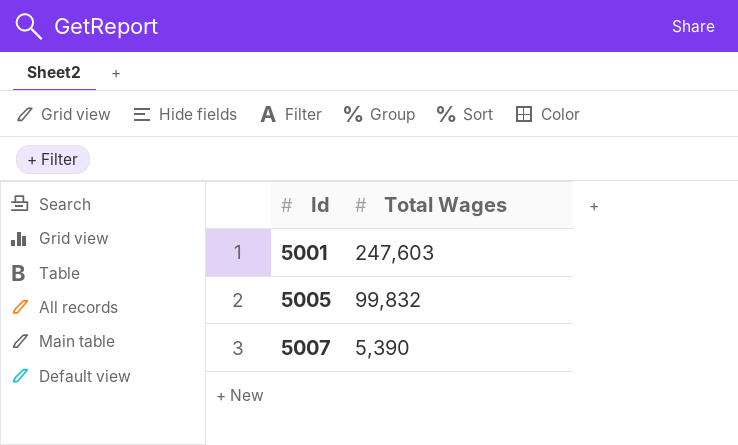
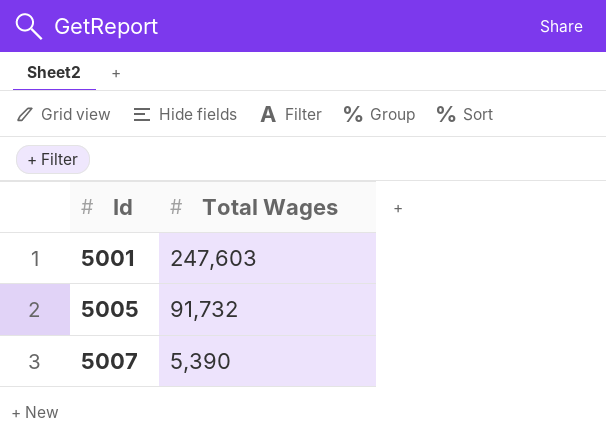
5005 | Total Wages: 99,832 -> 91,732

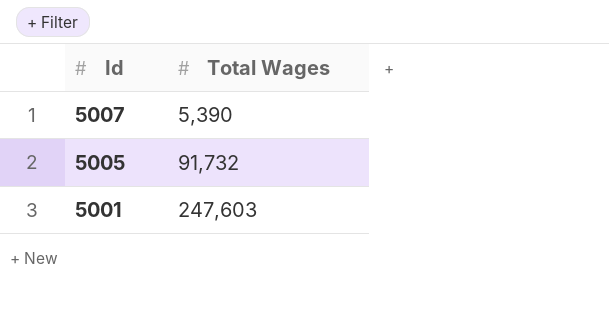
row order: Id ascending -> Id descending

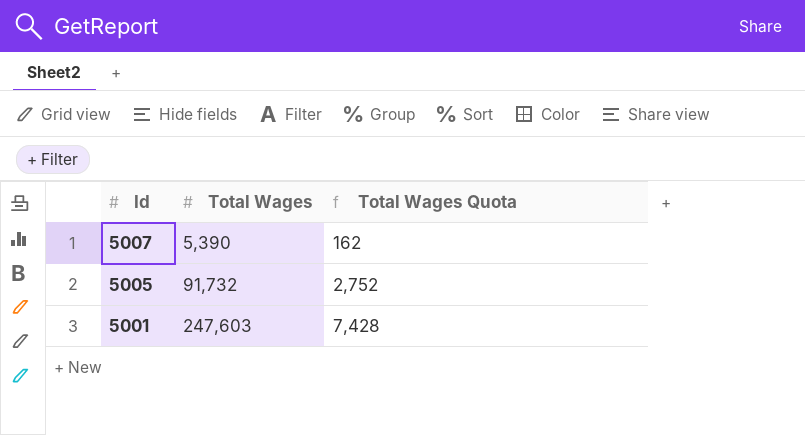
column Total Wages Quota | formula: none -> [Total Wages] * 0.03

